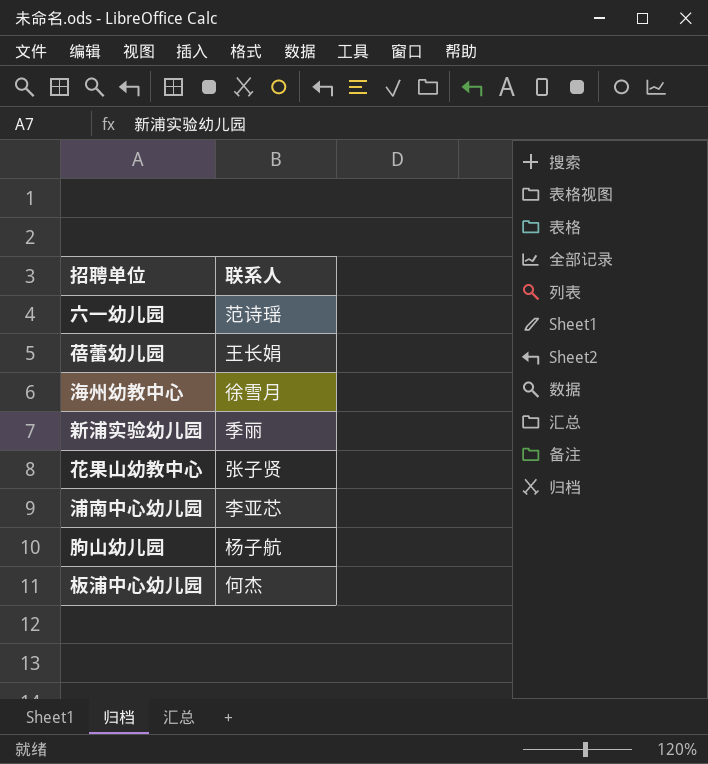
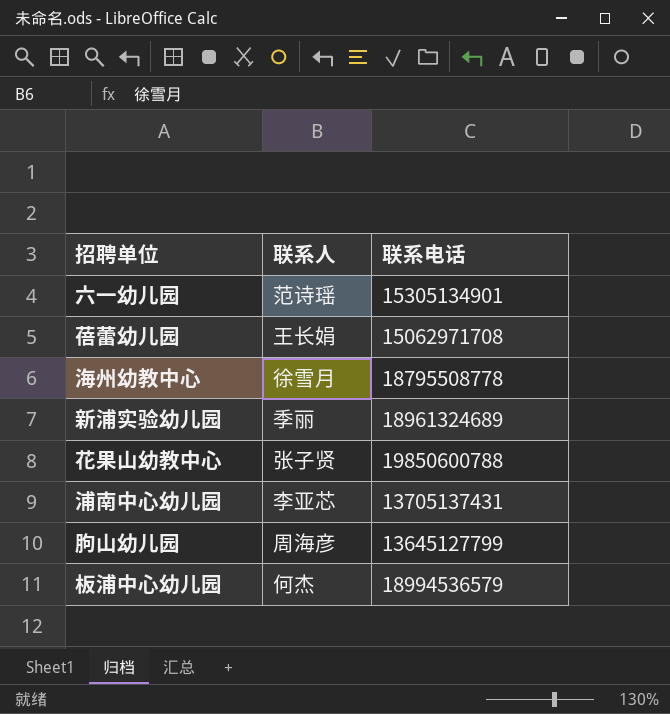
column 联系电话 | position: none -> 3
朐山幼儿园 | 联系人: 杨子航 -> 周海彦

